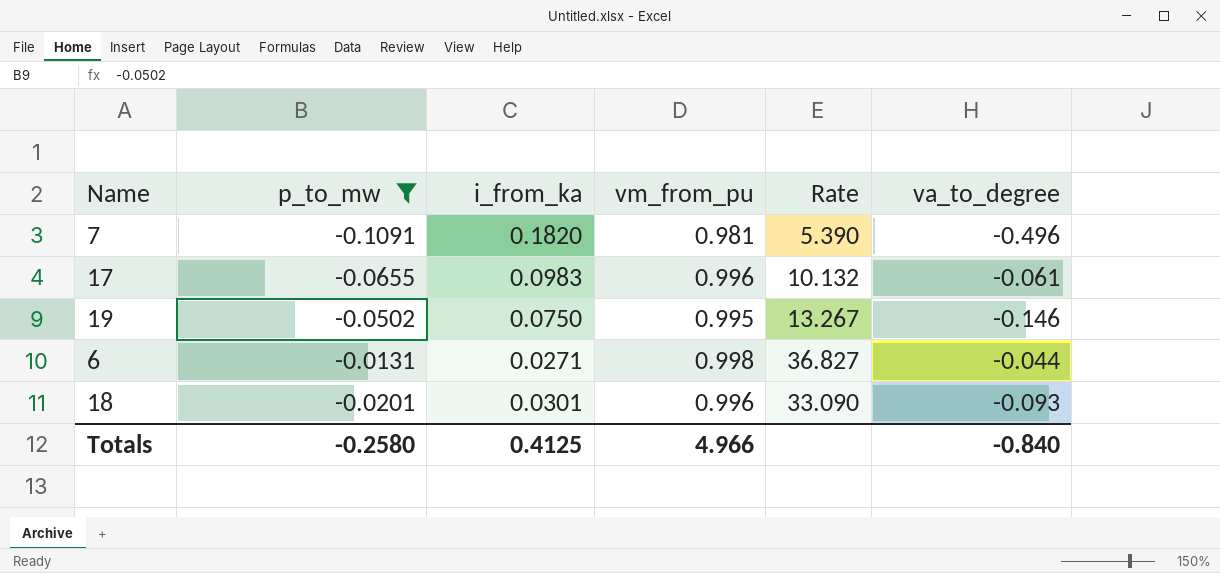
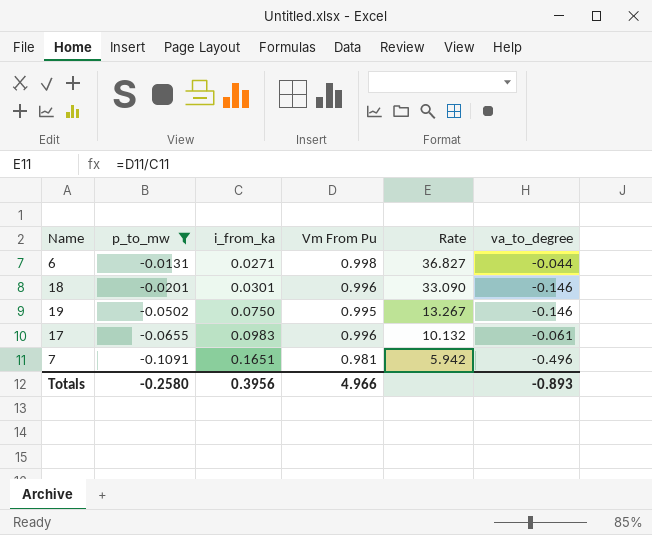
row order: none -> p_to_mw descending
column name: vm_from_pu -> Vm From Pu
18 | va_to_degree: -0.093 -> -0.146
7 | i_from_ka: 0.1820 -> 0.1651
7 | Rate: 5.390 -> 5.942
Totals | i_from_ka: 0.4125 -> 0.3956
Totals | va_to_degree: -0.840 -> -0.893

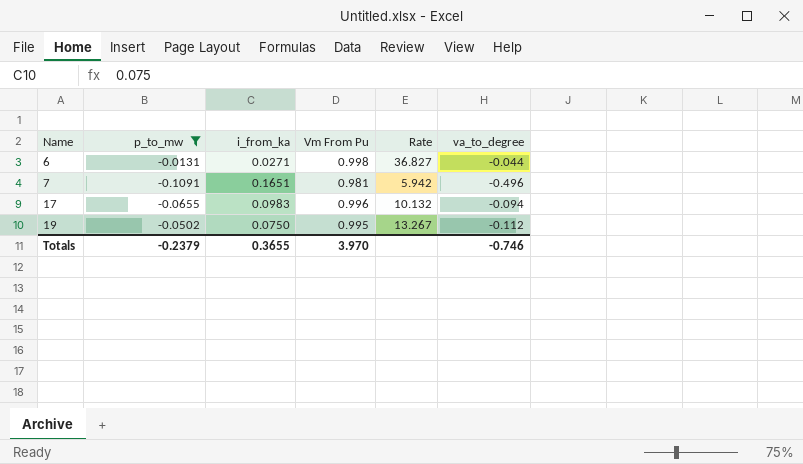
row order: p_to_mw descending -> Name ascending
row 18: -0.0201 | 0.0301 | 0.996 | 33.090 | -0.146 -> none
17 | va_to_degree: -0.061 -> -0.094
19 | va_to_degree: -0.146 -> -0.112
Totals | p_to_mw: -0.2580 -> -0.2379
Totals | i_from_ka: 0.3956 -> 0.3655
Totals | Vm From Pu: 4.966 -> 3.970
Totals | va_to_degree: -0.893 -> -0.746

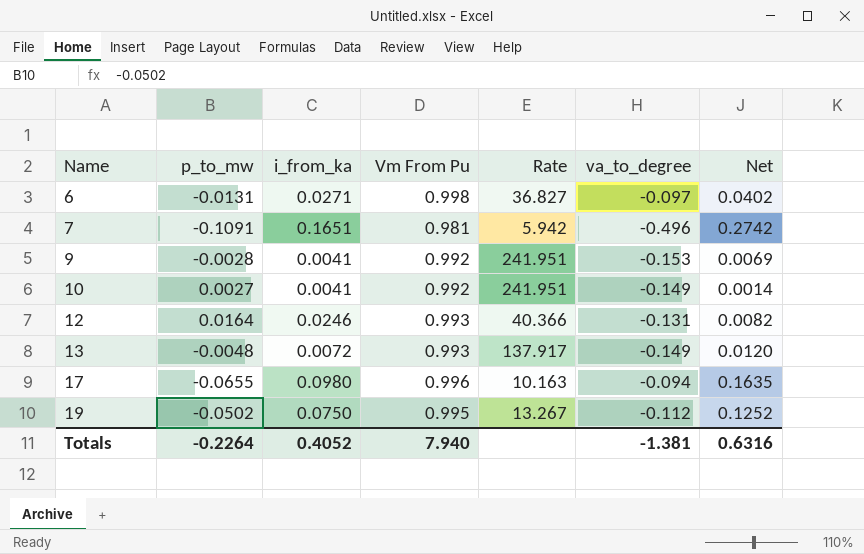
filter: p_to_mw <= -0.0131 -> none
column Net | formula: none -> [i_from_ka] - [p_to_mw]
6 | va_to_degree: -0.044 -> -0.097
17 | i_from_ka: 0.0983 -> 0.0980
17 | Rate: 10.132 -> 10.163
Totals | p_to_mw: -0.2379 -> -0.2264
Totals | i_from_ka: 0.3655 -> 0.4052
Totals | Vm From Pu: 3.970 -> 7.940
Totals | va_to_degree: -0.746 -> -1.381

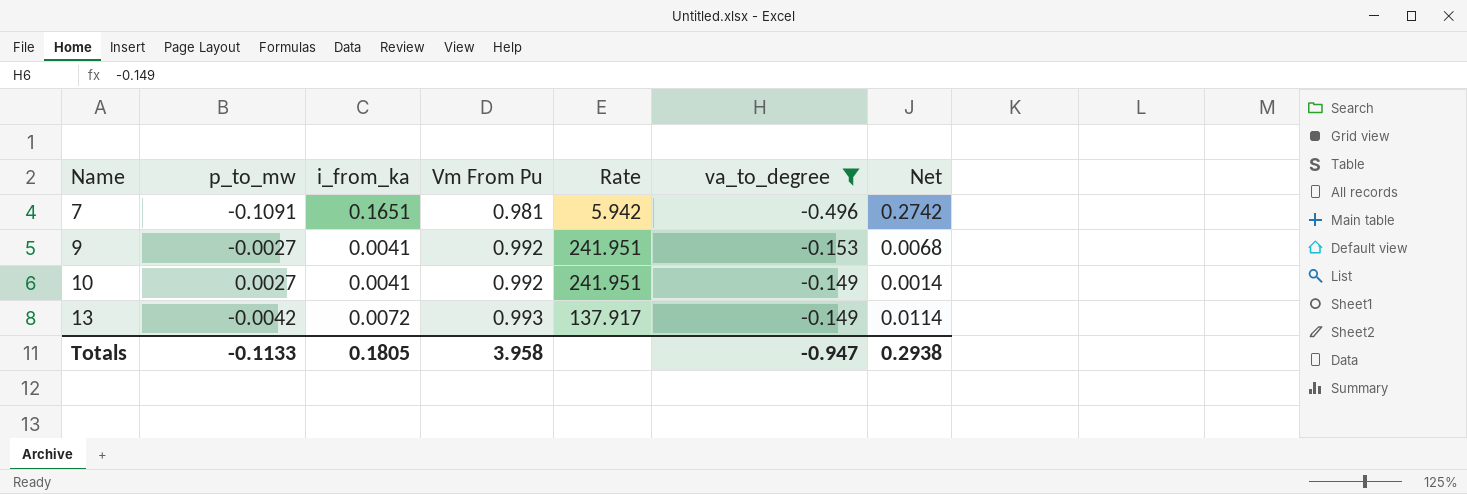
filter: none -> va_to_degree <= -0.149
9 | p_to_mw: -0.0028 -> -0.0027
9 | Net: 0.0069 -> 0.0068
13 | p_to_mw: -0.0048 -> -0.0042
13 | Net: 0.0120 -> 0.0114
Totals | p_to_mw: -0.2264 -> -0.1133
Totals | i_from_ka: 0.4052 -> 0.1805
Totals | Vm From Pu: 7.940 -> 3.958
Totals | va_to_degree: -1.381 -> -0.947
Totals | Net: 0.6316 -> 0.2938

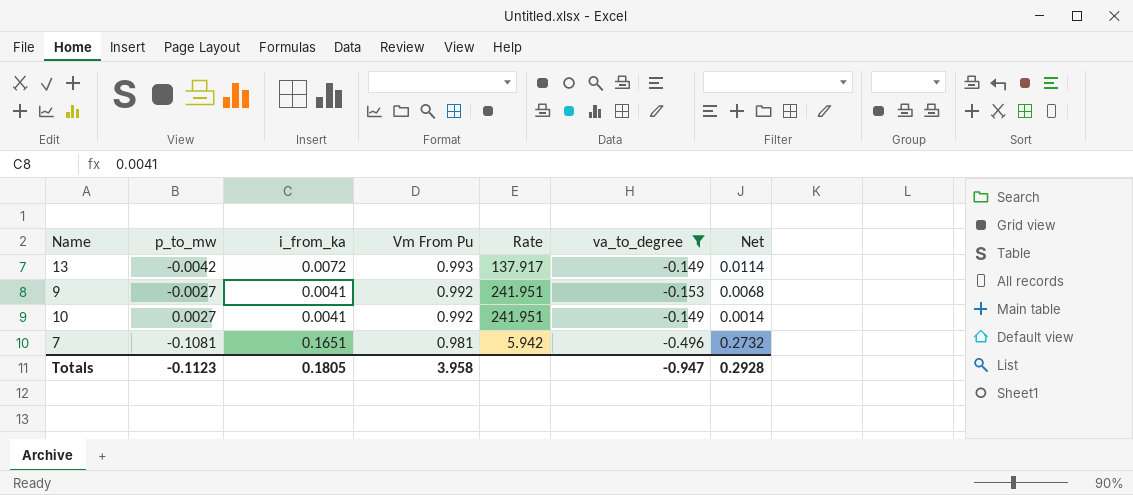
row order: Name ascending -> Vm From Pu descending
7 | p_to_mw: -0.1091 -> -0.1081
7 | Net: 0.2742 -> 0.2732
Totals | p_to_mw: -0.1133 -> -0.1123
Totals | Net: 0.2938 -> 0.2928

